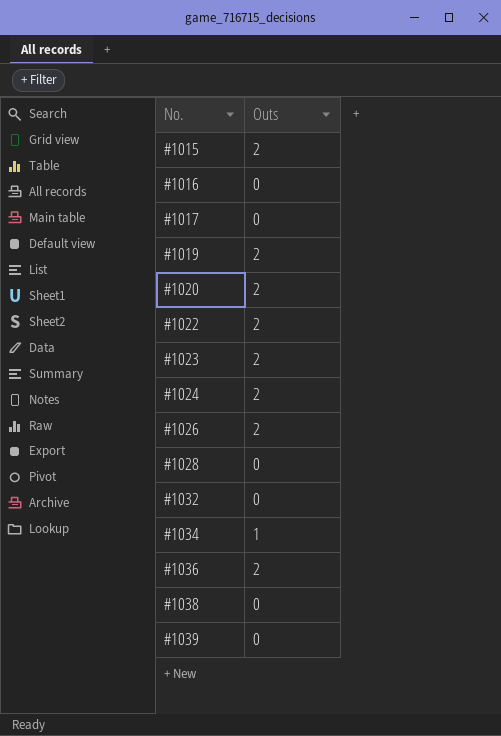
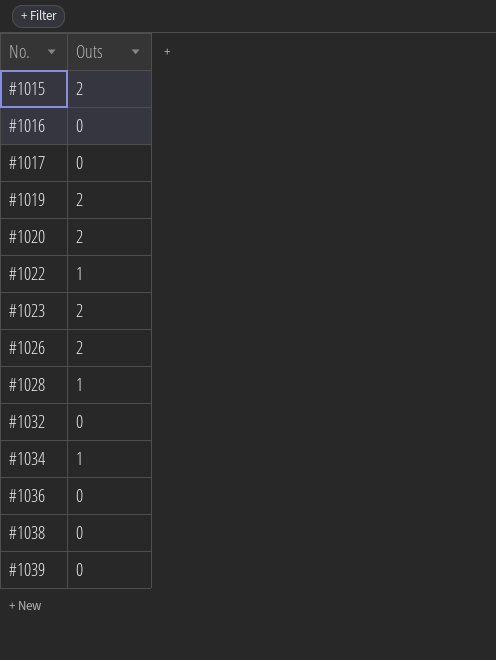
row #1024: 2 -> none
#1022 | Outs: 2 -> 1
#1028 | Outs: 0 -> 1
#1036 | Outs: 2 -> 0

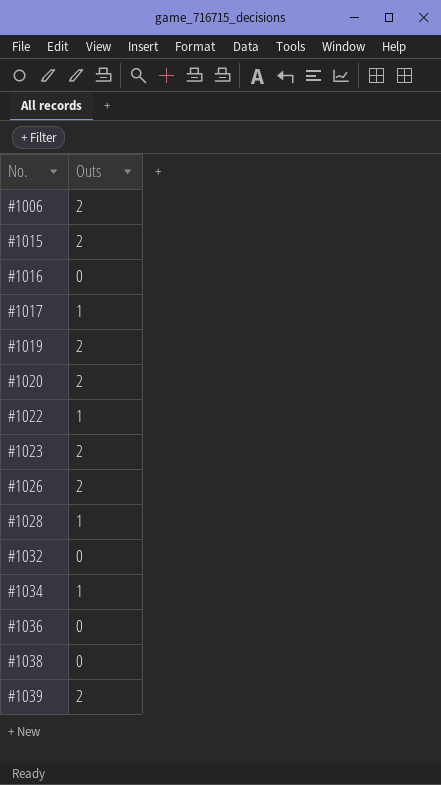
row #1006: none -> 2
#1017 | Outs: 0 -> 1
#1039 | Outs: 0 -> 2

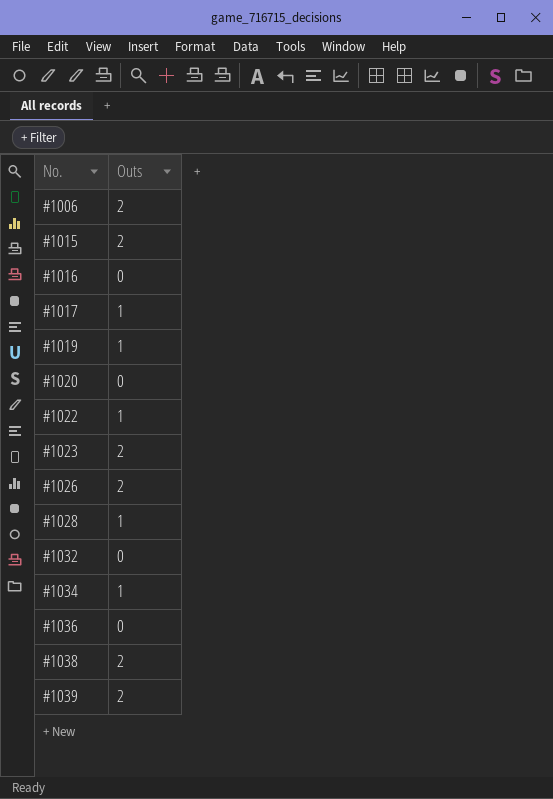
#1019 | Outs: 2 -> 1
#1020 | Outs: 2 -> 0
#1038 | Outs: 0 -> 2

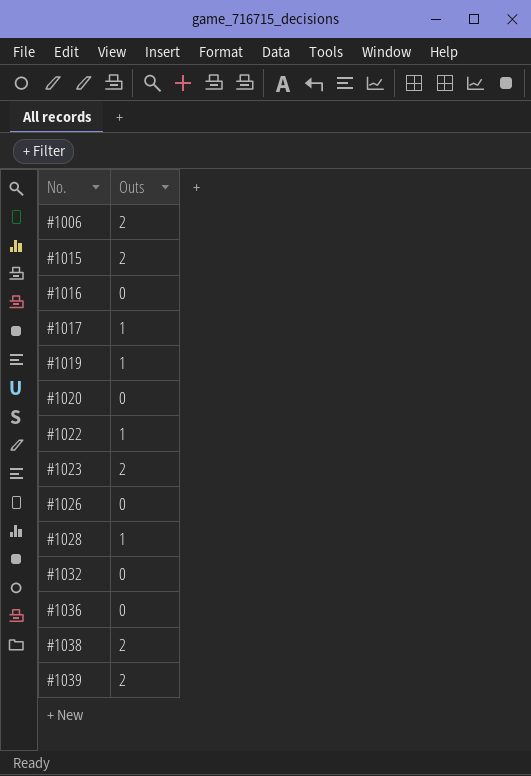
row #1034: 1 -> none
#1026 | Outs: 2 -> 0

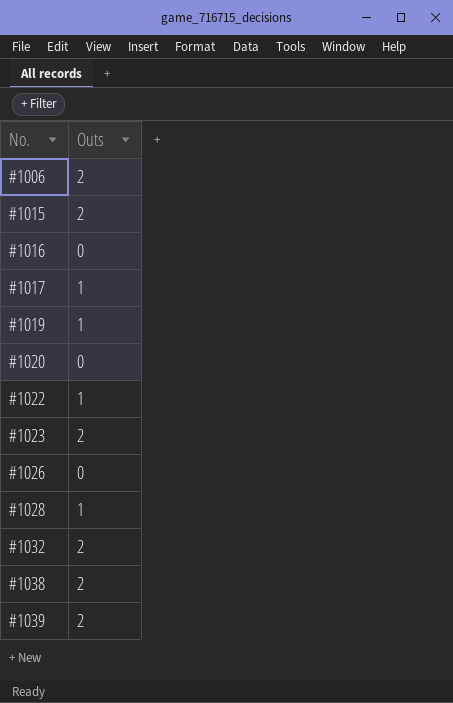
row #1036: 0 -> none
#1032 | Outs: 0 -> 2

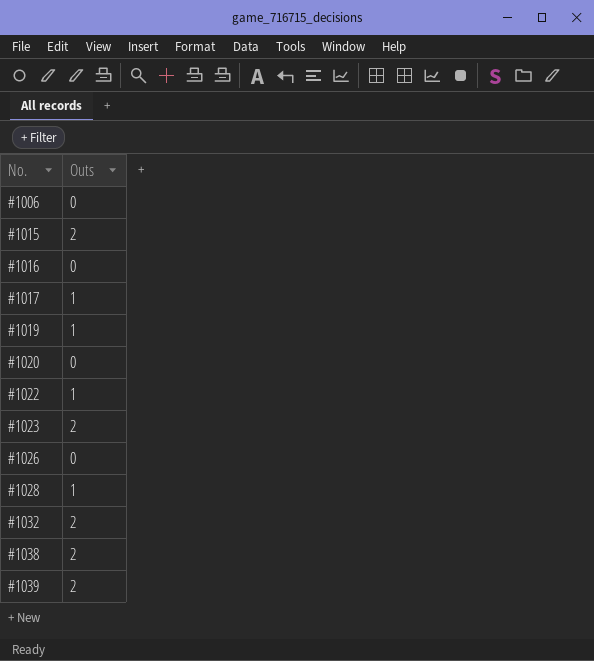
#1006 | Outs: 2 -> 0

